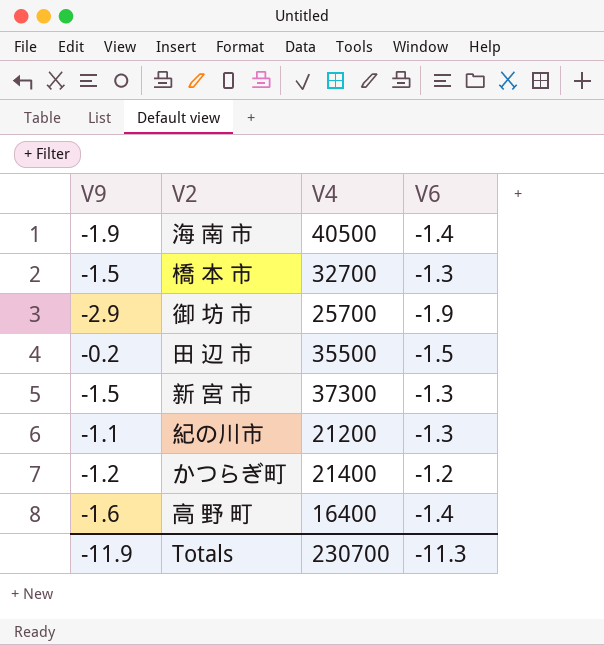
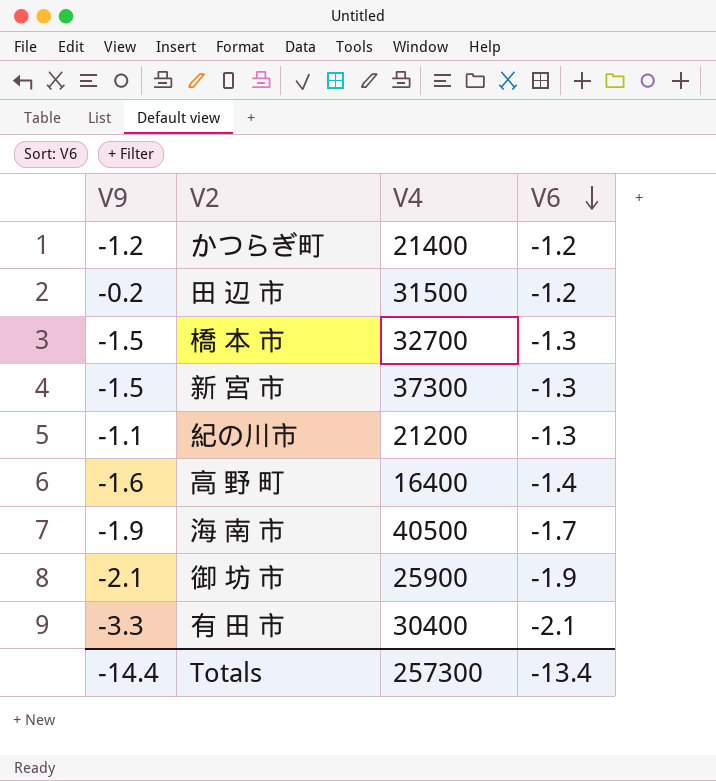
row order: none -> V6 descending
田 辺 市 | V4: 35500 -> 31500
田 辺 市 | V6: -1.5 -> -1.2
海 南 市 | V6: -1.4 -> -1.7
御 坊 市 | V9: -2.9 -> -2.1
御 坊 市 | V4: 25700 -> 25900
row 有 田 市: none -> -3.3 | 30400 | -2.1
Totals | V9: -11.9 -> -14.4
Totals | V4: 230700 -> 257300
Totals | V6: -11.3 -> -13.4

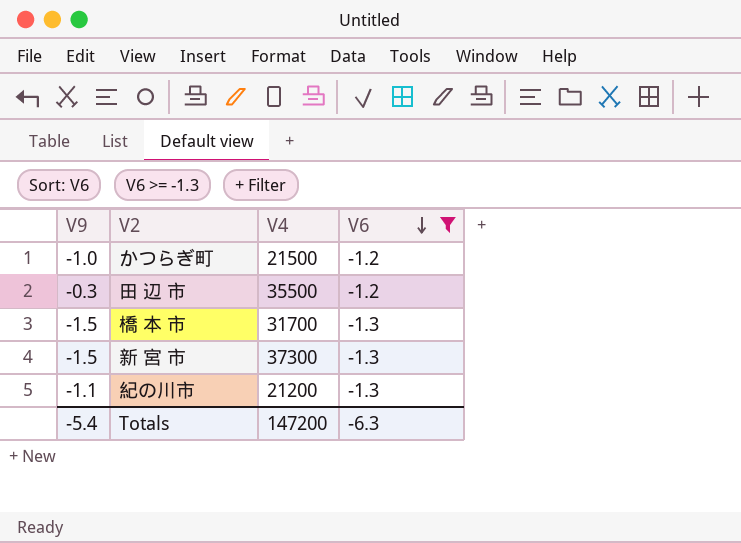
filter: none -> V6 >= -1.3
かつらぎ町 | V9: -1.2 -> -1.0
かつらぎ町 | V4: 21400 -> 21500
田 辺 市 | V9: -0.2 -> -0.3
田 辺 市 | V4: 31500 -> 35500
橋 本 市 | V4: 32700 -> 31700
Totals | V9: -14.4 -> -5.4
Totals | V4: 257300 -> 147200
Totals | V6: -13.4 -> -6.3

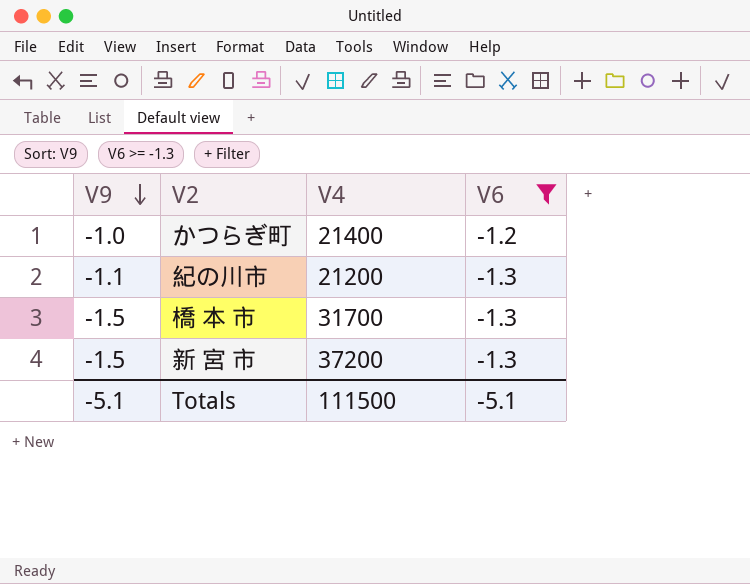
row order: V6 descending -> V9 descending
row 田 辺 市: -0.3 | 35500 | -1.2 -> none
かつらぎ町 | V4: 21500 -> 21400
新 宮 市 | V4: 37300 -> 37200
Totals | V9: -5.4 -> -5.1
Totals | V4: 147200 -> 111500
Totals | V6: -6.3 -> -5.1

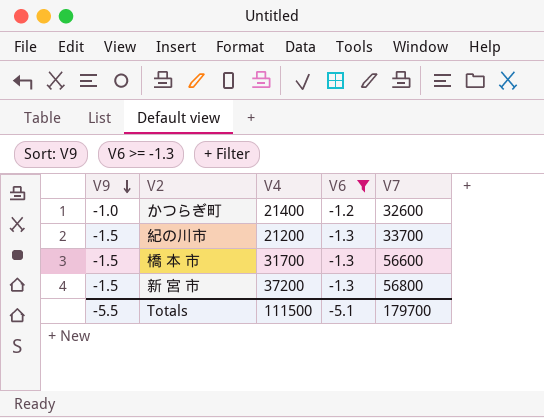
column V7 | position: none -> 5
紀の川市 | V9: -1.1 -> -1.5
Totals | V9: -5.1 -> -5.5

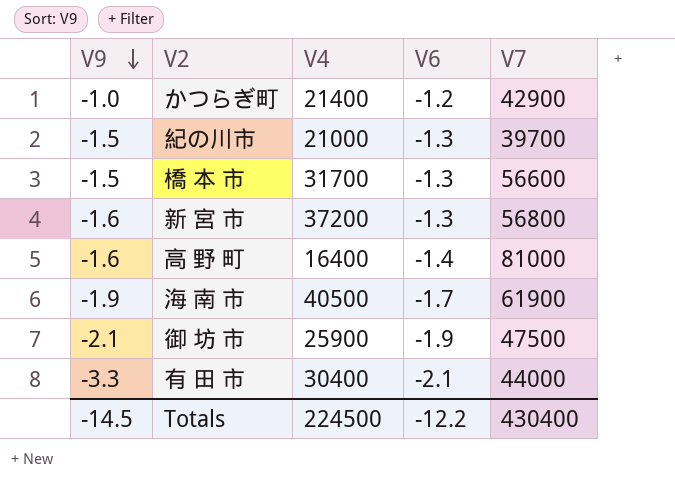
filter: V6 >= -1.3 -> none
かつらぎ町 | V7: 32600 -> 42900
紀の川市 | V4: 21200 -> 21000
紀の川市 | V7: 33700 -> 39700
新 宮 市 | V9: -1.5 -> -1.6
Totals | V9: -5.5 -> -14.5
Totals | V4: 111500 -> 224500
Totals | V6: -5.1 -> -12.2
Totals | V7: 179700 -> 430400

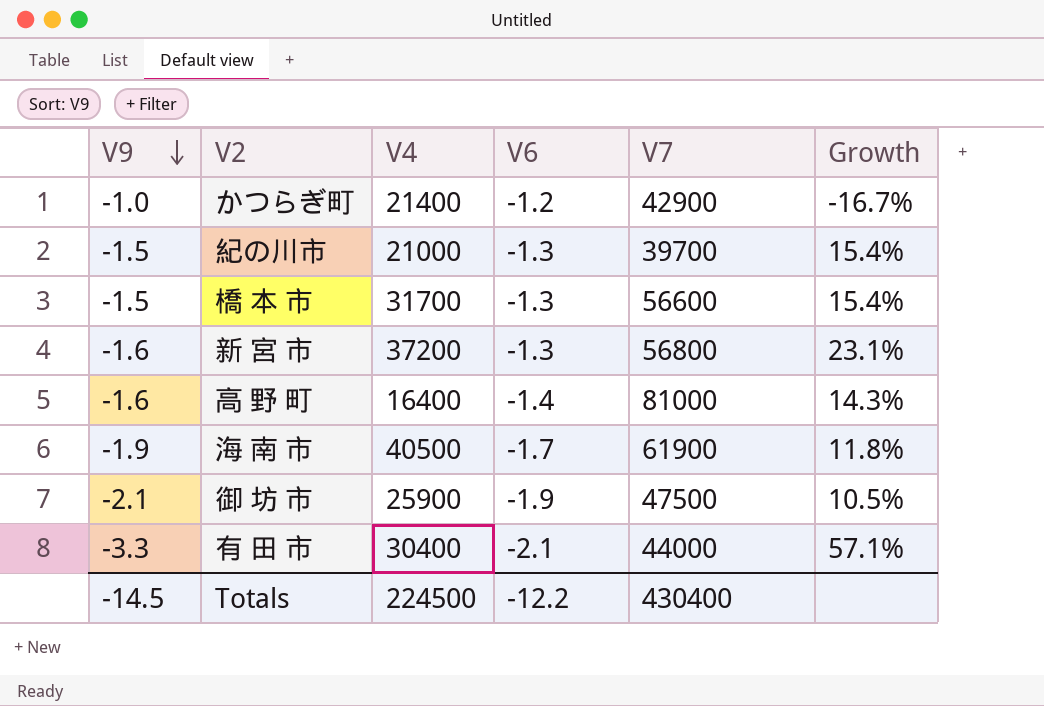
column Growth | formula: none -> ([V9] - [V6]) / [V6]

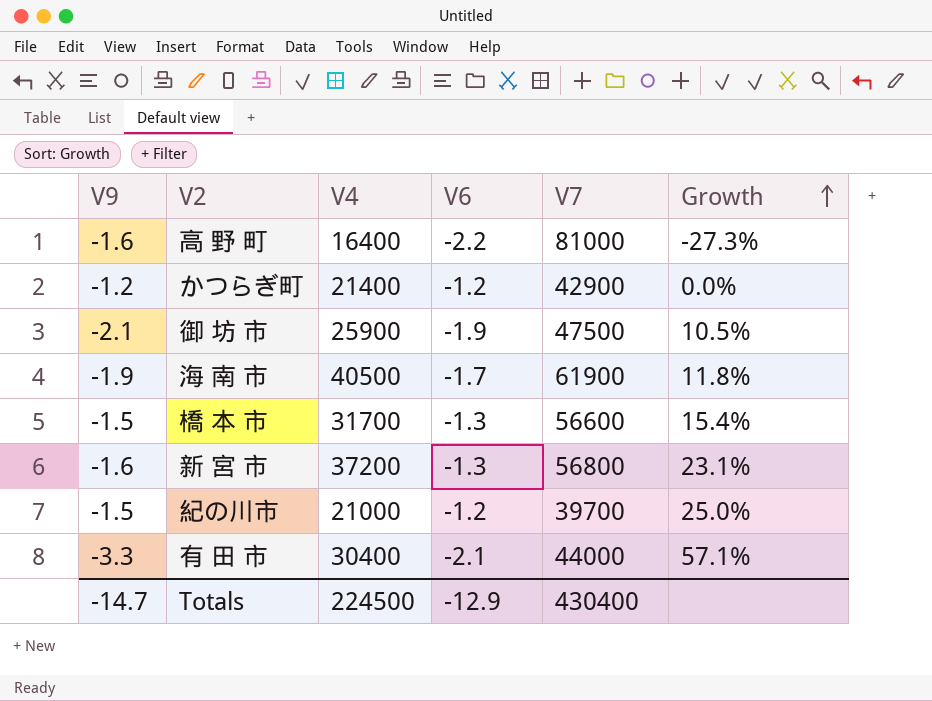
row order: V9 descending -> Growth ascending
高 野 町 | V6: -1.4 -> -2.2
高 野 町 | Growth: 14.3% -> -27.3%
かつらぎ町 | V9: -1.0 -> -1.2
かつらぎ町 | Growth: -16.7% -> 0.0%
紀の川市 | V6: -1.3 -> -1.2
紀の川市 | Growth: 15.4% -> 25.0%
Totals | V9: -14.5 -> -14.7
Totals | V6: -12.2 -> -12.9

